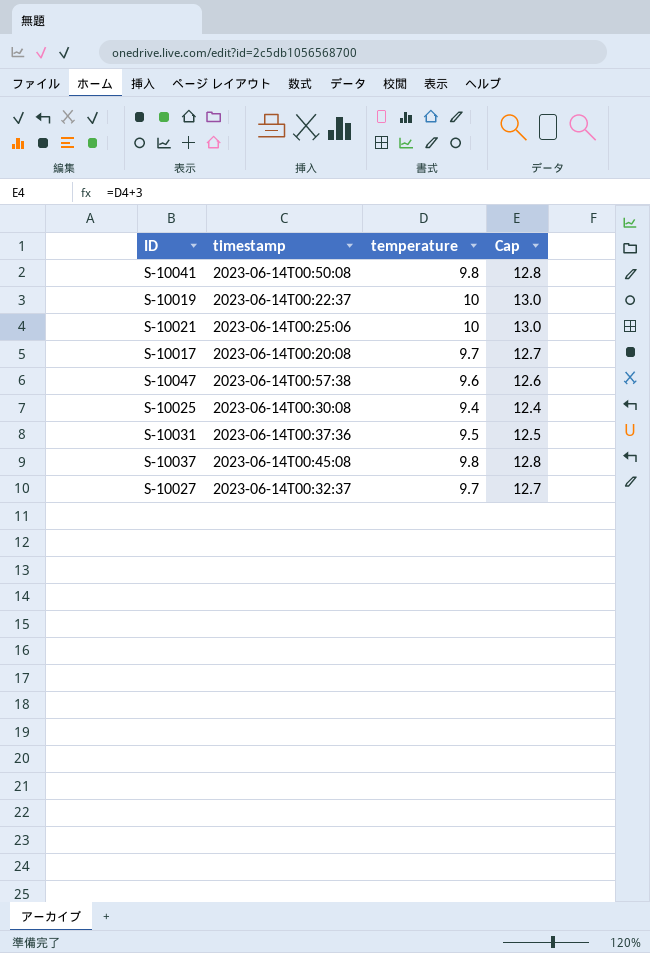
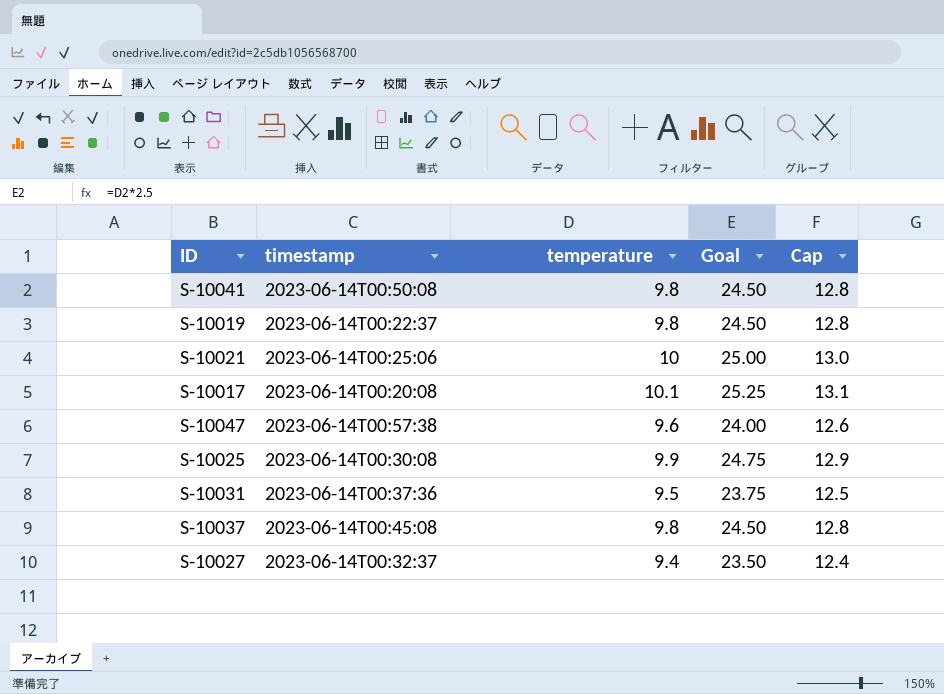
column Goal | formula: none -> [temperature] * 2.5
S-10019 | temperature: 10 -> 9.8
S-10019 | Cap: 13.0 -> 12.8
S-10017 | temperature: 9.7 -> 10.1
S-10017 | Cap: 12.7 -> 13.1
S-10025 | temperature: 9.4 -> 9.9
S-10025 | Cap: 12.4 -> 12.9
S-10027 | temperature: 9.7 -> 9.4
S-10027 | Cap: 12.7 -> 12.4

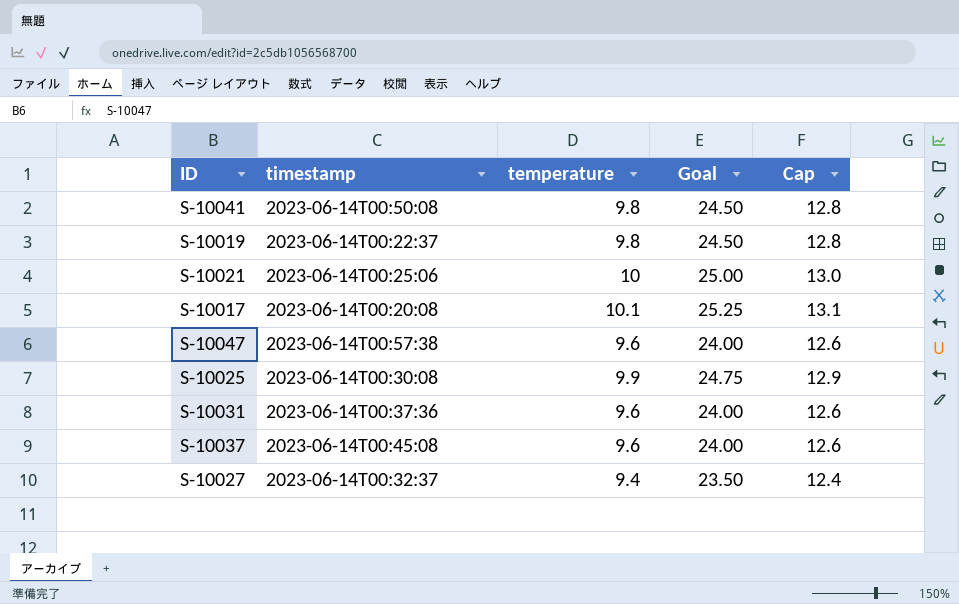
S-10031 | temperature: 9.5 -> 9.6
S-10031 | Goal: 23.75 -> 24.00
S-10031 | Cap: 12.5 -> 12.6
S-10037 | temperature: 9.8 -> 9.6
S-10037 | Goal: 24.50 -> 24.00
S-10037 | Cap: 12.8 -> 12.6

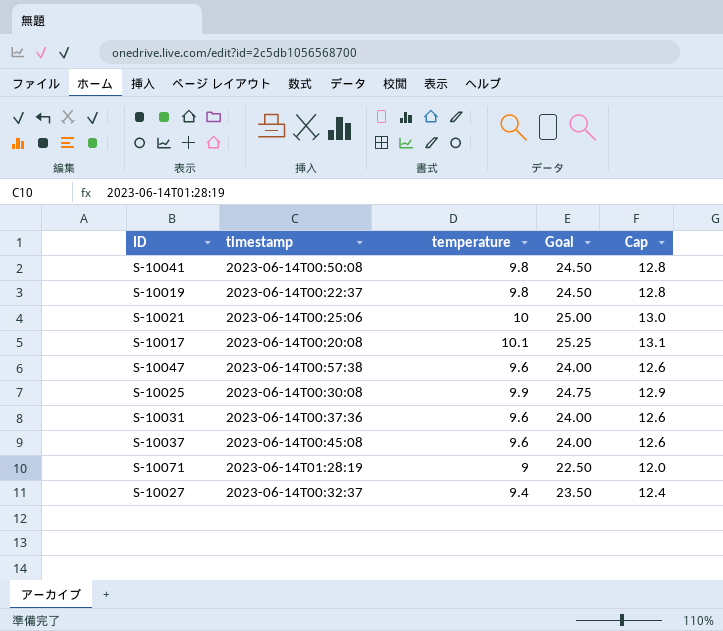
row S-10071: none -> 2023-06-14T01:28:19 | 9 | 22.50 | 12.0

